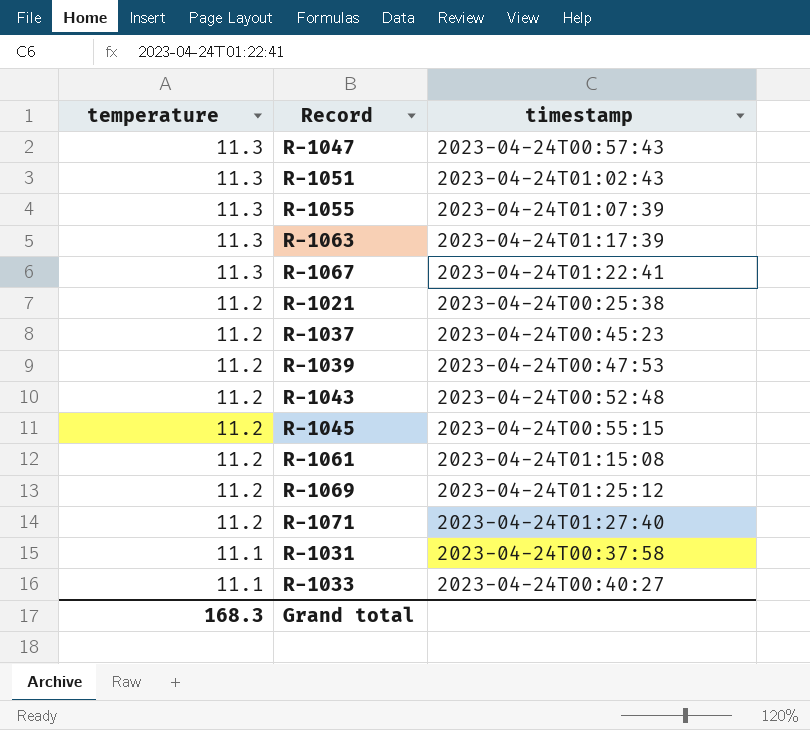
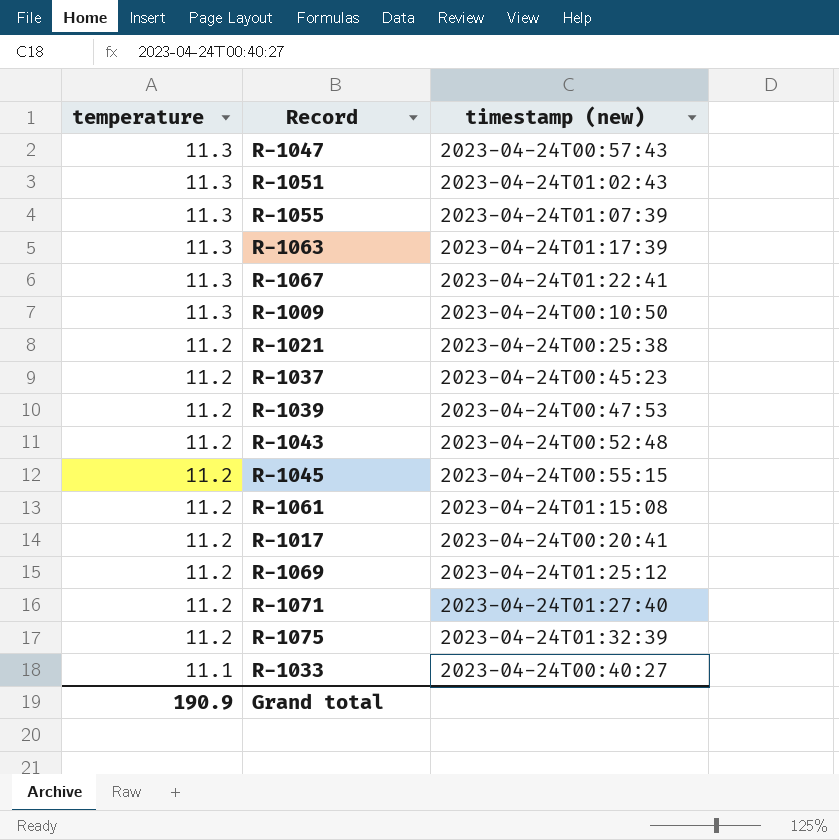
column name: timestamp -> timestamp (new)
row R-1031: 11.1 | 2023-04-24T00:37:58 -> none
row R-1009: none -> 11.3 | 2023-04-24T00:10:50
row R-1017: none -> 11.2 | 2023-04-24T00:20:41
row R-1075: none -> 11.2 | 2023-04-24T01:32:39
Grand total | temperature: 168.3 -> 190.9

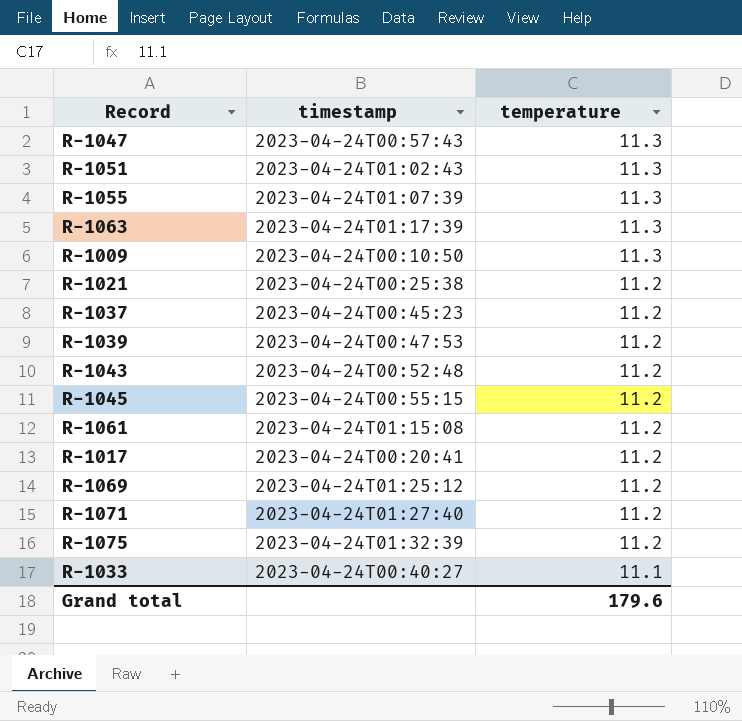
column name: timestamp (new) -> timestamp
column temperature | position: 1 -> 3
row R-1067: 11.3 | 2023-04-24T01:22:41 -> none
Grand total | temperature: 190.9 -> 179.6

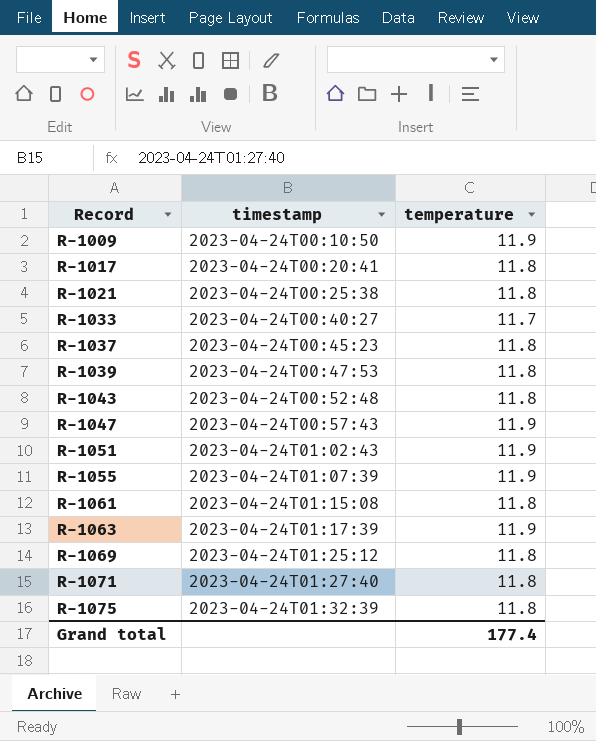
row order: temperature descending -> Record ascending
row R-1045: 2023-04-24T00:55:15 | 11.2 -> none
R-1009 | temperature: 11.3 -> 11.9
R-1017 | temperature: 11.2 -> 11.8
R-1021 | temperature: 11.2 -> 11.8
R-1033 | temperature: 11.1 -> 11.7
R-1037 | temperature: 11.2 -> 11.8
R-1039 | temperature: 11.2 -> 11.8
R-1043 | temperature: 11.2 -> 11.8
R-1047 | temperature: 11.3 -> 11.9
R-1051 | temperature: 11.3 -> 11.9
R-1055 | temperature: 11.3 -> 11.9
R-1061 | temperature: 11.2 -> 11.8
R-1063 | temperature: 11.3 -> 11.9
R-1069 | temperature: 11.2 -> 11.8
R-1071 | temperature: 11.2 -> 11.8
R-1075 | temperature: 11.2 -> 11.8
Grand total | temperature: 179.6 -> 177.4

